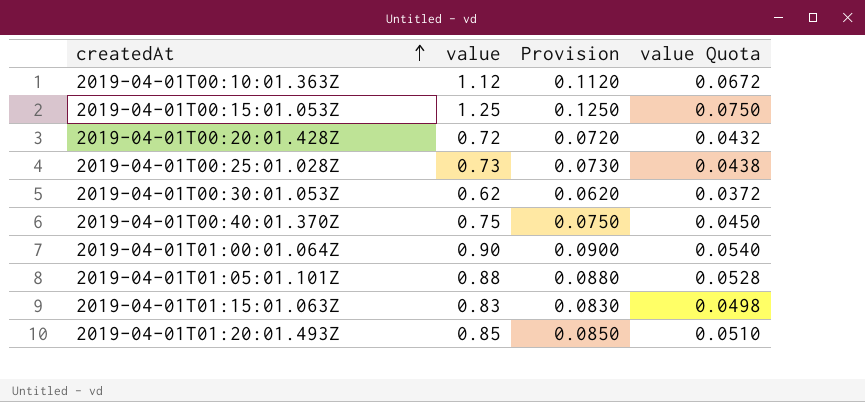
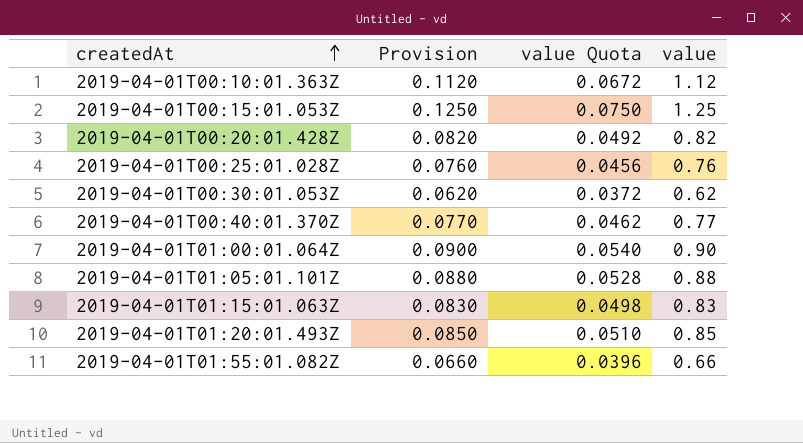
column value | position: 2 -> 4
2019-04-01T00:20:01.428Z | Provision: 0.0720 -> 0.0820
2019-04-01T00:20:01.428Z | value Quota: 0.0432 -> 0.0492
2019-04-01T00:20:01.428Z | value: 0.72 -> 0.82
2019-04-01T00:25:01.028Z | Provision: 0.0730 -> 0.0760
2019-04-01T00:25:01.028Z | value Quota: 0.0438 -> 0.0456
2019-04-01T00:25:01.028Z | value: 0.73 -> 0.76
2019-04-01T00:40:01.370Z | Provision: 0.0750 -> 0.0770
2019-04-01T00:40:01.370Z | value Quota: 0.0450 -> 0.0462
2019-04-01T00:40:01.370Z | value: 0.75 -> 0.77
row 2019-04-01T01:55:01.082Z: none -> 0.0660 | 0.0396 | 0.66

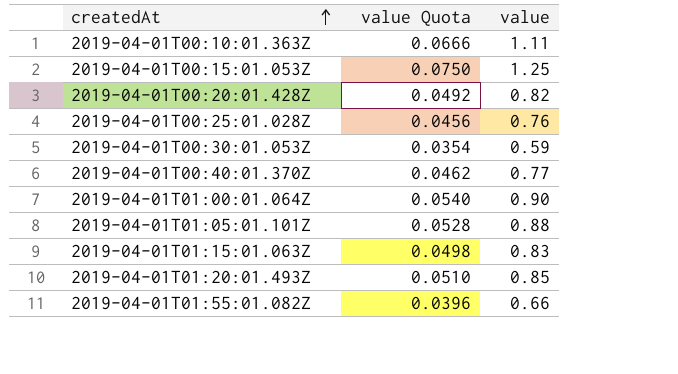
column Provision | formula: [value] * 0.1 -> none
2019-04-01T00:10:01.363Z | value Quota: 0.0672 -> 0.0666
2019-04-01T00:10:01.363Z | value: 1.12 -> 1.11
2019-04-01T00:30:01.053Z | value Quota: 0.0372 -> 0.0354
2019-04-01T00:30:01.053Z | value: 0.62 -> 0.59

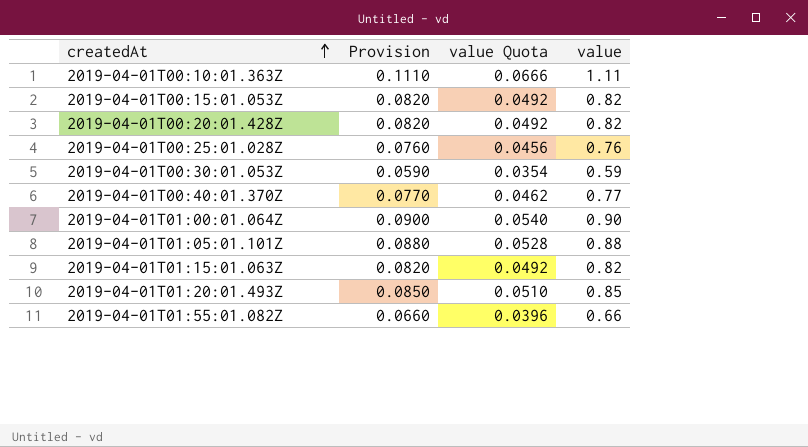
column Provision | formula: none -> [value] * 0.1
2019-04-01T00:15:01.053Z | value Quota: 0.0750 -> 0.0492
2019-04-01T00:15:01.053Z | value: 1.25 -> 0.82
2019-04-01T01:15:01.063Z | value Quota: 0.0498 -> 0.0492
2019-04-01T01:15:01.063Z | value: 0.83 -> 0.82

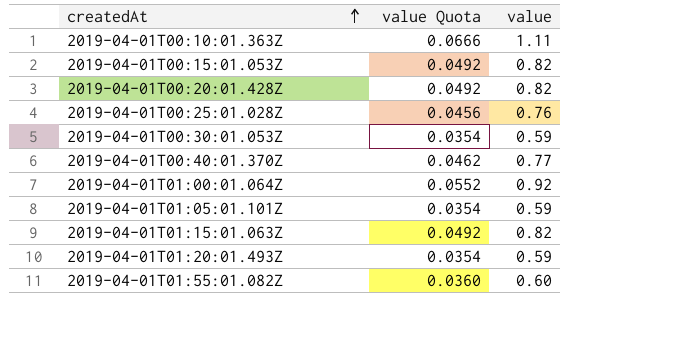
column Provision | formula: [value] * 0.1 -> none
2019-04-01T01:00:01.064Z | value Quota: 0.0540 -> 0.0552
2019-04-01T01:00:01.064Z | value: 0.90 -> 0.92
2019-04-01T01:05:01.101Z | value Quota: 0.0528 -> 0.0354
2019-04-01T01:05:01.101Z | value: 0.88 -> 0.59
2019-04-01T01:20:01.493Z | value Quota: 0.0510 -> 0.0354
2019-04-01T01:20:01.493Z | value: 0.85 -> 0.59
2019-04-01T01:55:01.082Z | value Quota: 0.0396 -> 0.0360
2019-04-01T01:55:01.082Z | value: 0.66 -> 0.60

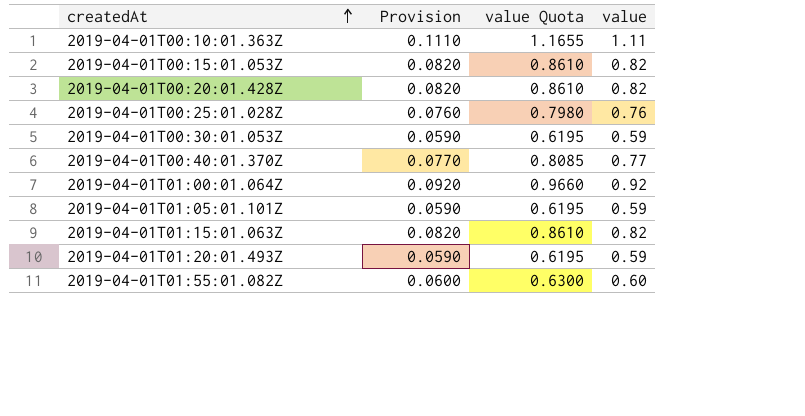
column Provision | formula: none -> [value] * 0.1
column value Quota | formula: [value] * 0.06 -> [value] * 1.05

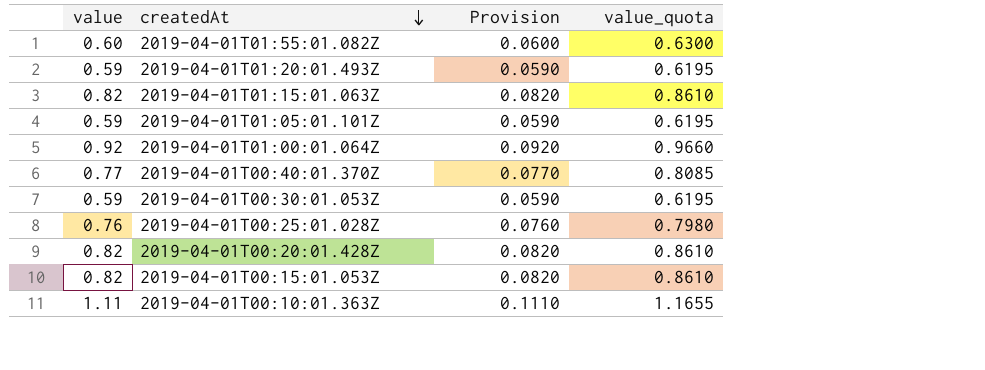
row order: createdAt ascending -> createdAt descending
column value | position: 4 -> 1
column name: value Quota -> value_quota

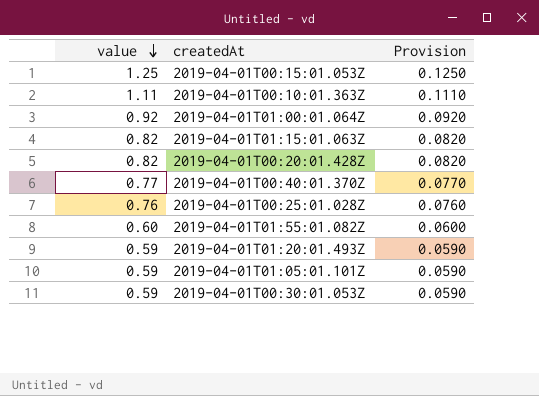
row order: createdAt descending -> value descending
column value_quota | formula: [value] * 1.05 -> none
2019-04-01T00:15:01.053Z | value: 0.82 -> 1.25
2019-04-01T00:15:01.053Z | Provision: 0.0820 -> 0.1250

